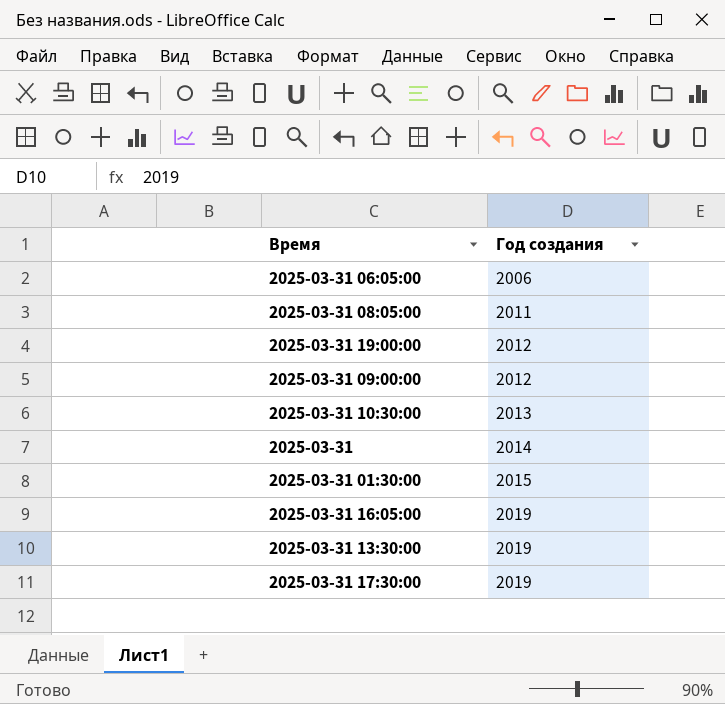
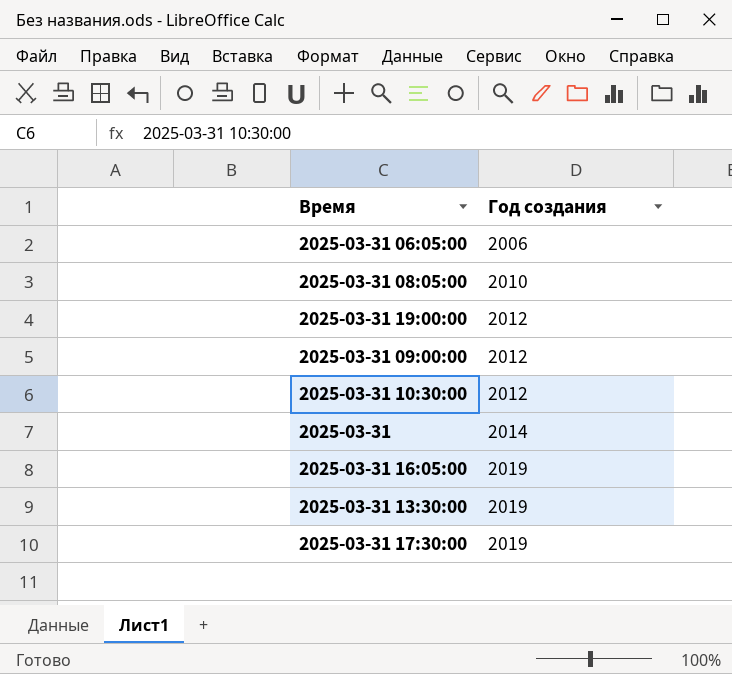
row 2025-03-31 01:30:00: 2015 -> none
2025-03-31 08:05:00 | Год создания: 2011 -> 2010
2025-03-31 10:30:00 | Год создания: 2013 -> 2012

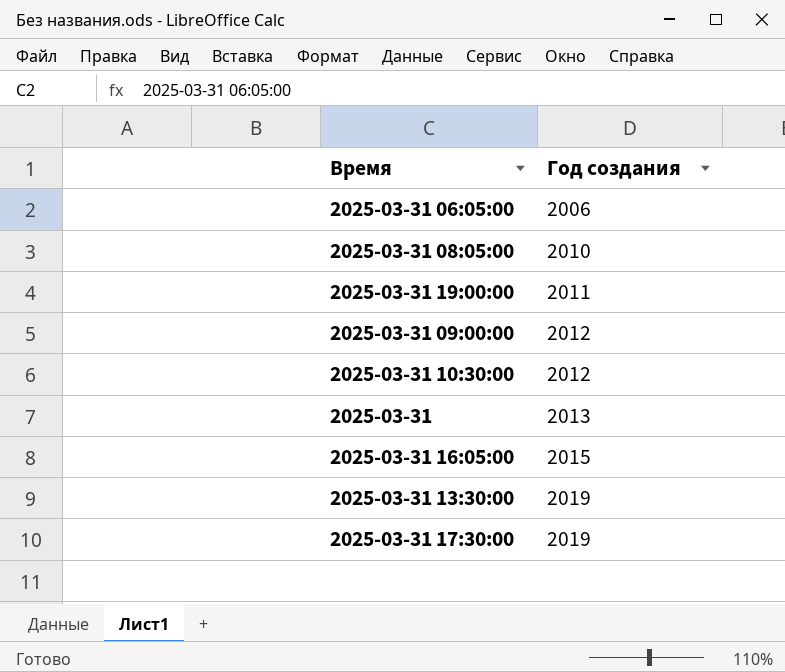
2025-03-31 19:00:00 | Год создания: 2012 -> 2011
2025-03-31 | Год создания: 2014 -> 2013
2025-03-31 16:05:00 | Год создания: 2019 -> 2015

